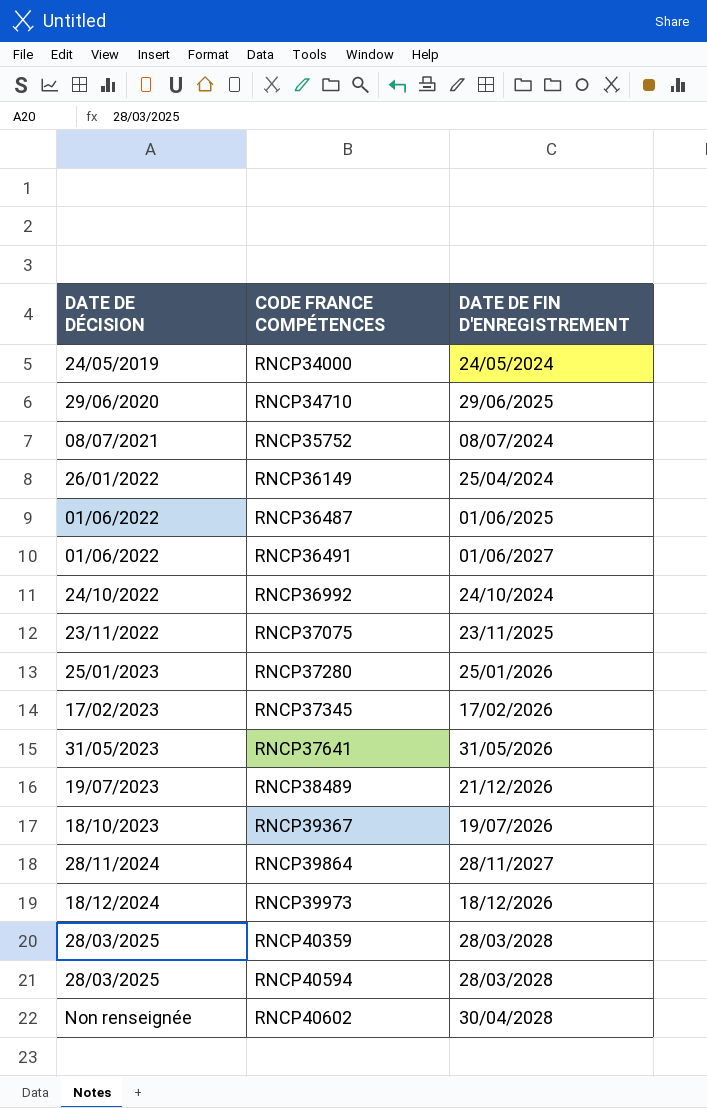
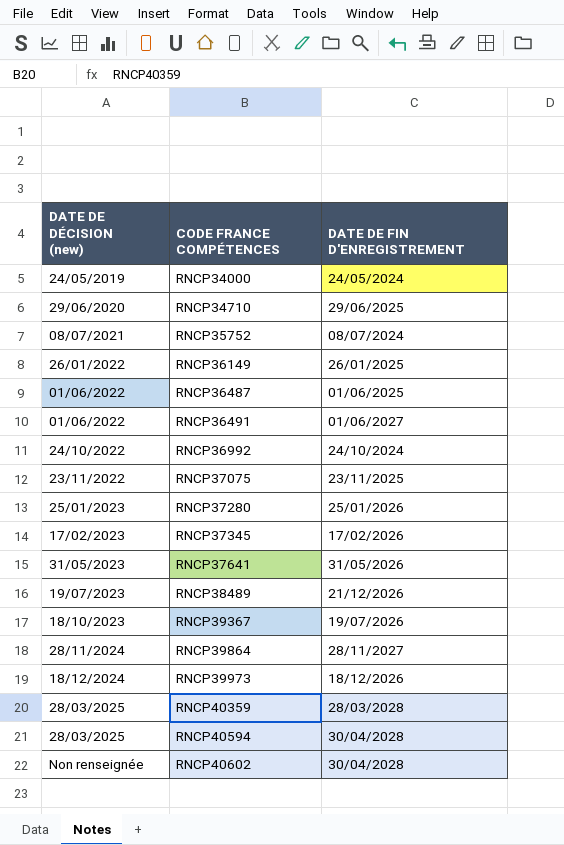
column name: DATE DE DÉCISION -> DATE DE DÉCISION (new)
RNCP36149 | DATE DE FIN D'ENREGISTREMENT: 25/04/2024 -> 26/01/2025
RNCP40594 | DATE DE FIN D'ENREGISTREMENT: 28/03/2028 -> 30/04/2028

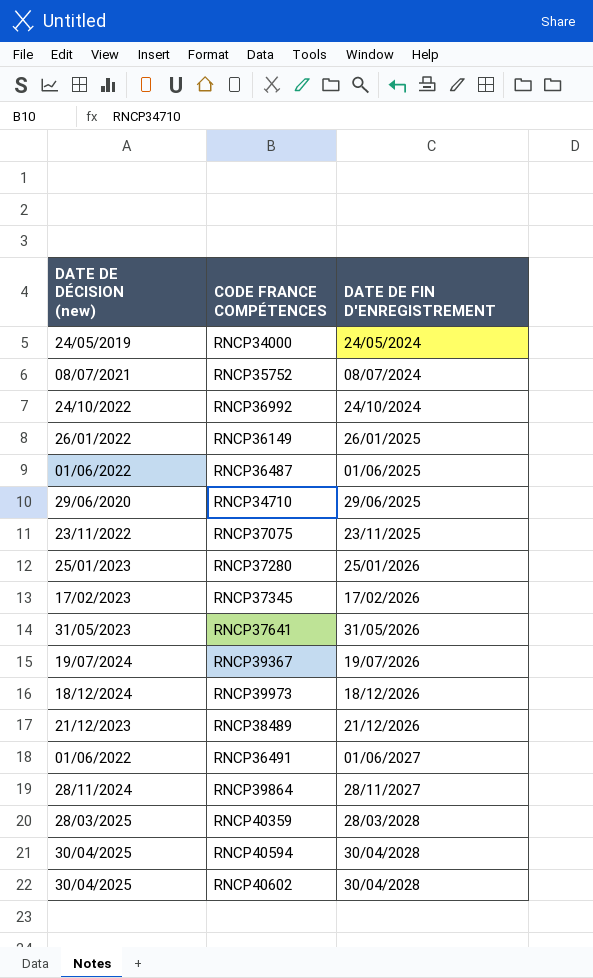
row order: CODE FRANCE COMPÉTENCES ascending -> DATE DE FIN D'ENREGISTREMENT ascending
RNCP39367 | DATE DE DÉCISION (new): 18/10/2023 -> 19/07/2024
RNCP38489 | DATE DE DÉCISION (new): 19/07/2023 -> 21/12/2023
RNCP40594 | DATE DE DÉCISION (new): 28/03/2025 -> 30/04/2025
RNCP40602 | DATE DE DÉCISION (new): Non renseignée -> 30/04/2025

